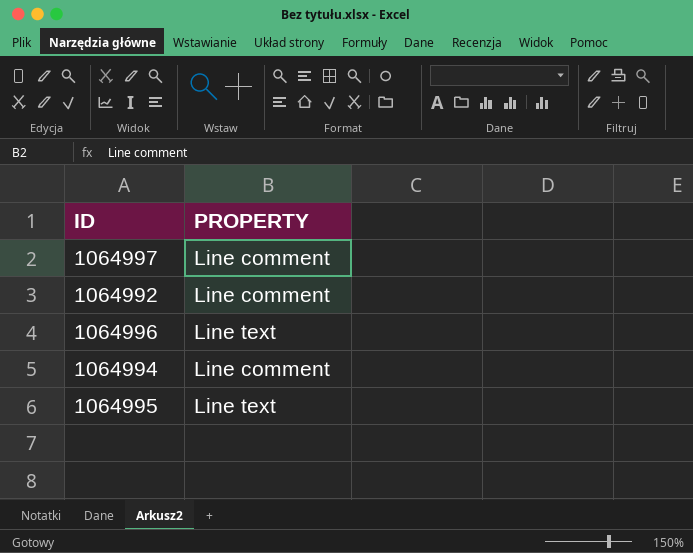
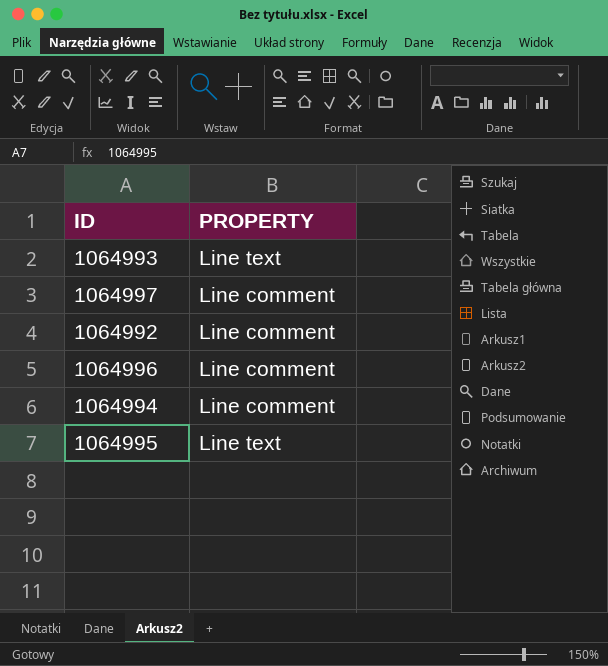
row 1064993: none -> Line text
1064996 | PROPERTY: Line text -> Line comment

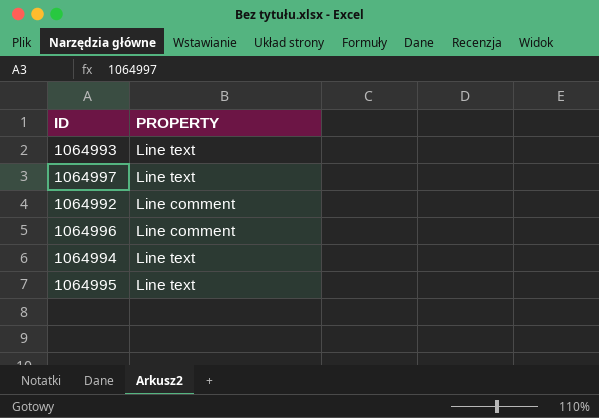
1064997 | PROPERTY: Line comment -> Line text
1064994 | PROPERTY: Line comment -> Line text

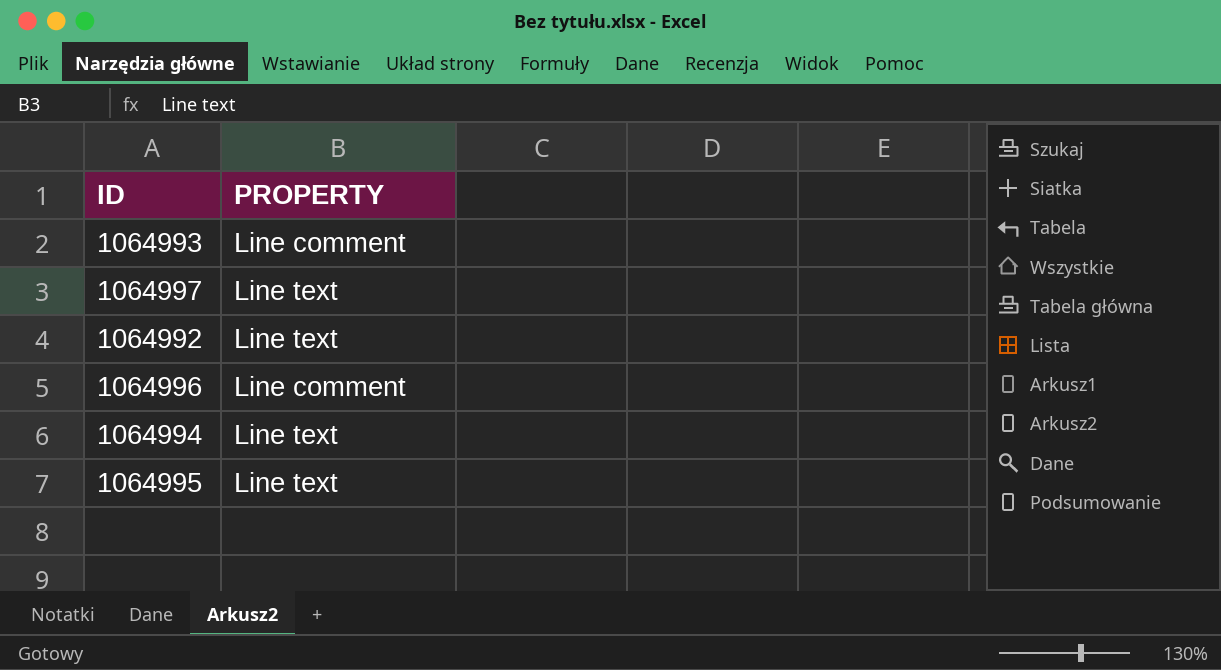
1064993 | PROPERTY: Line text -> Line comment
1064992 | PROPERTY: Line comment -> Line text

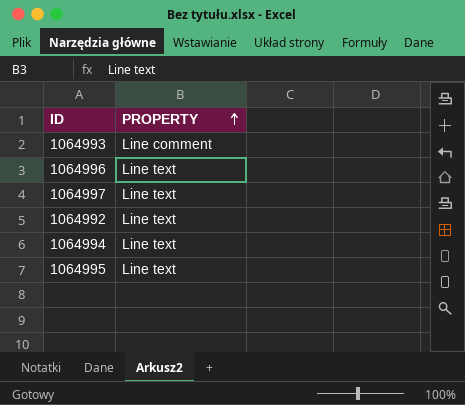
row order: none -> PROPERTY ascending
1064996 | PROPERTY: Line comment -> Line text

